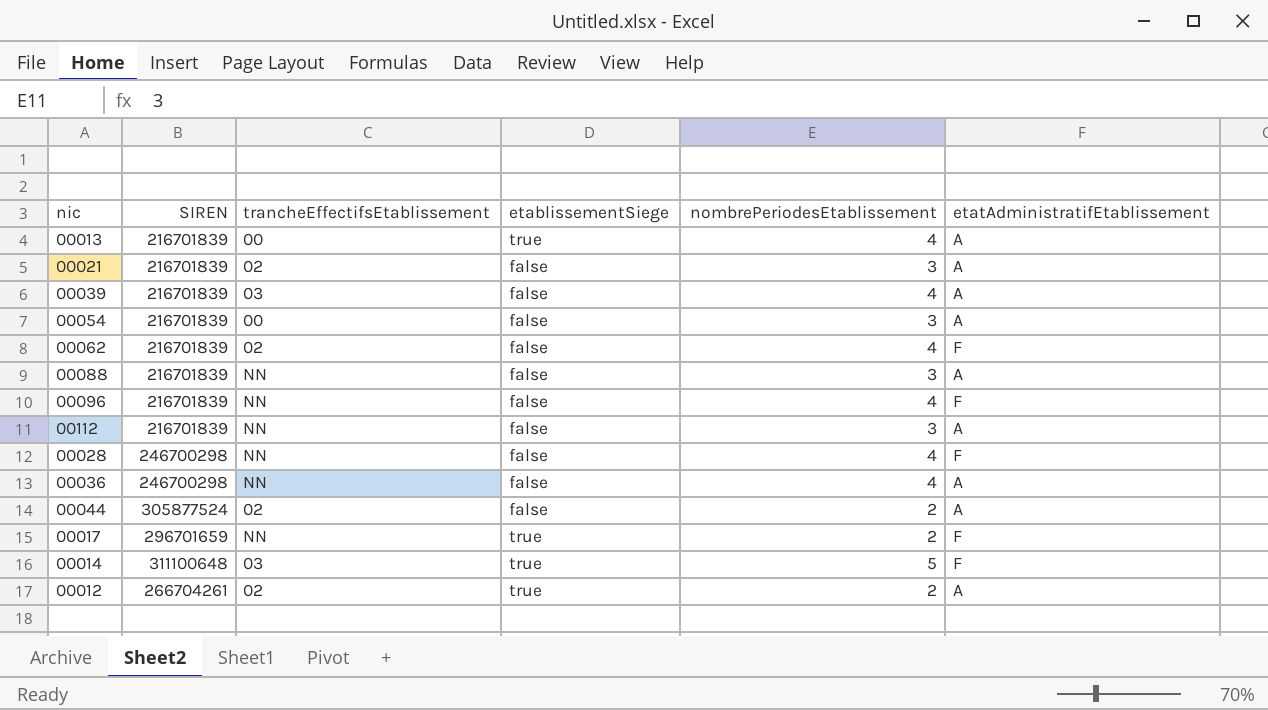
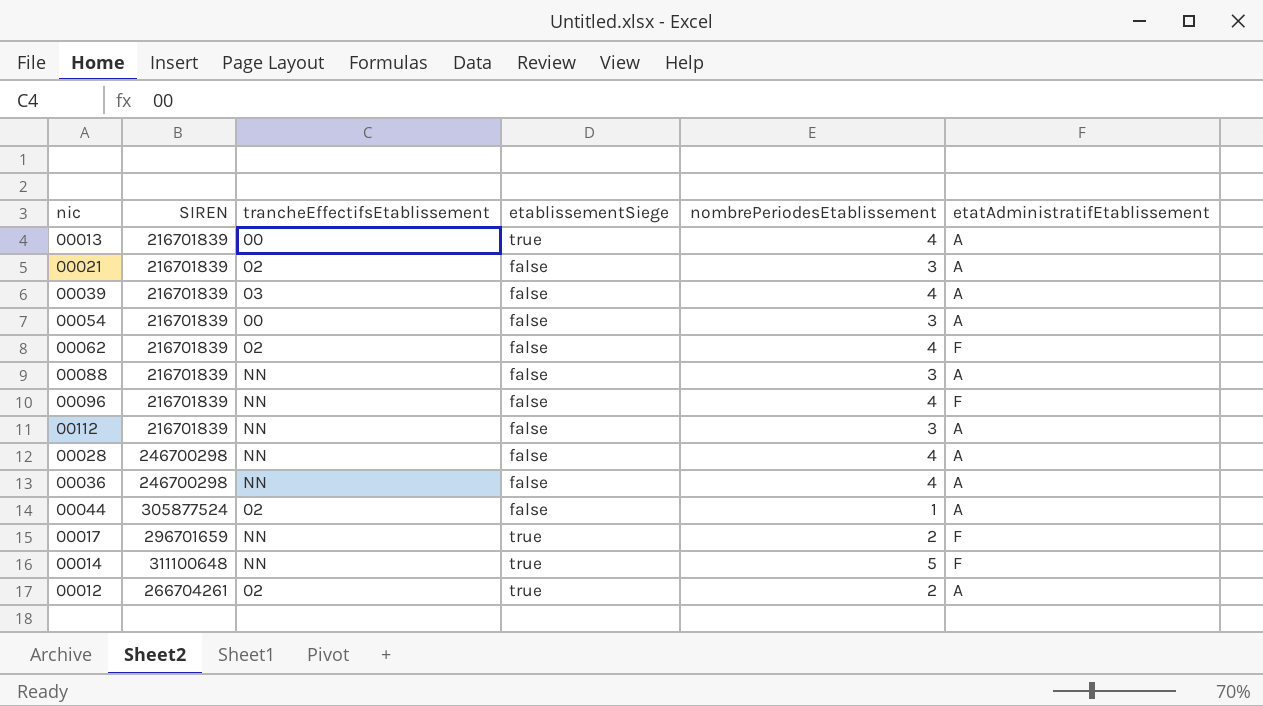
00028 | etatAdministratifEtablissement: F -> A
00044 | nombrePeriodesEtablissement: 2 -> 1
00014 | trancheEffectifsEtablissement: 03 -> NN

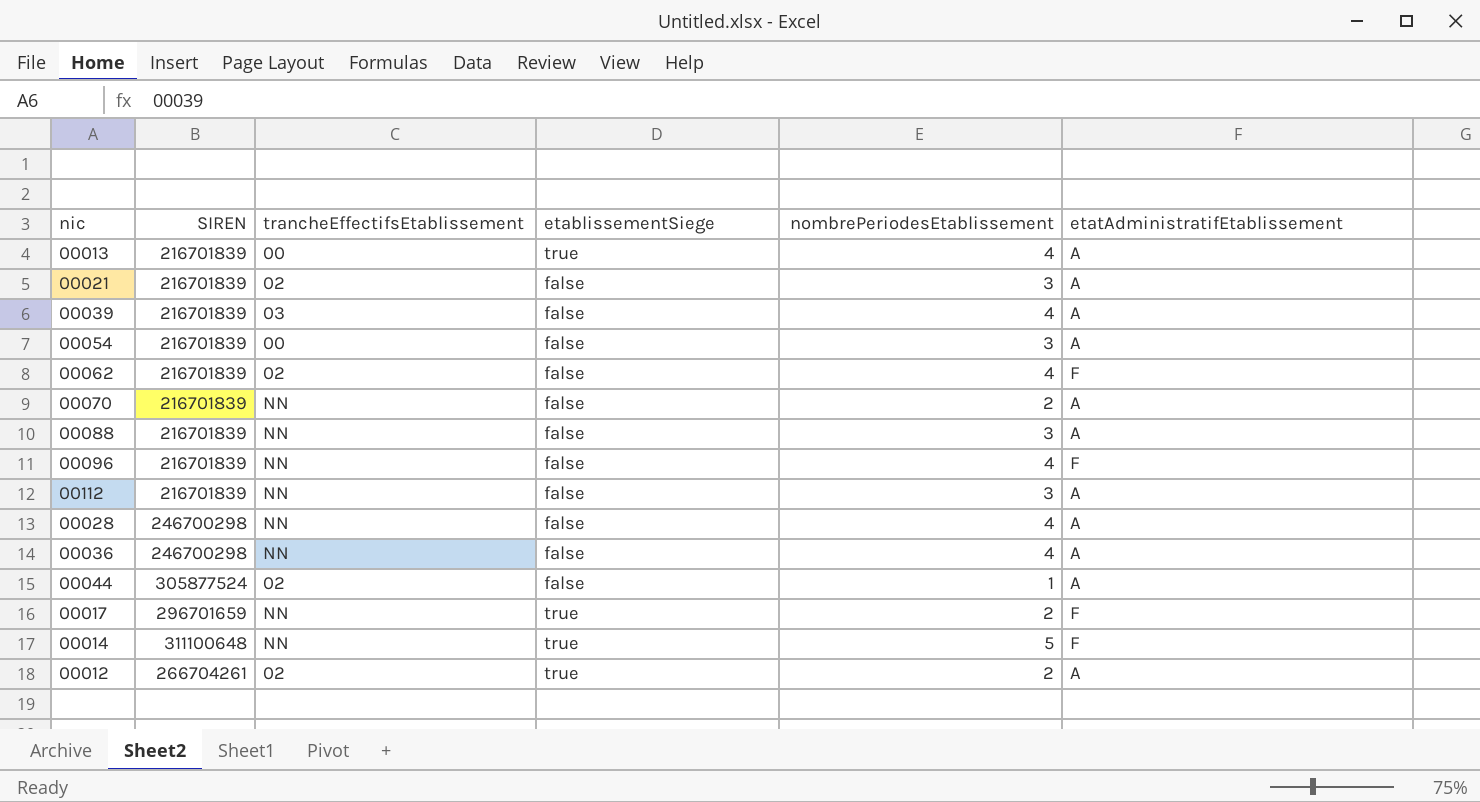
row 00070: none -> 216701839 | NN | false | 2 | A

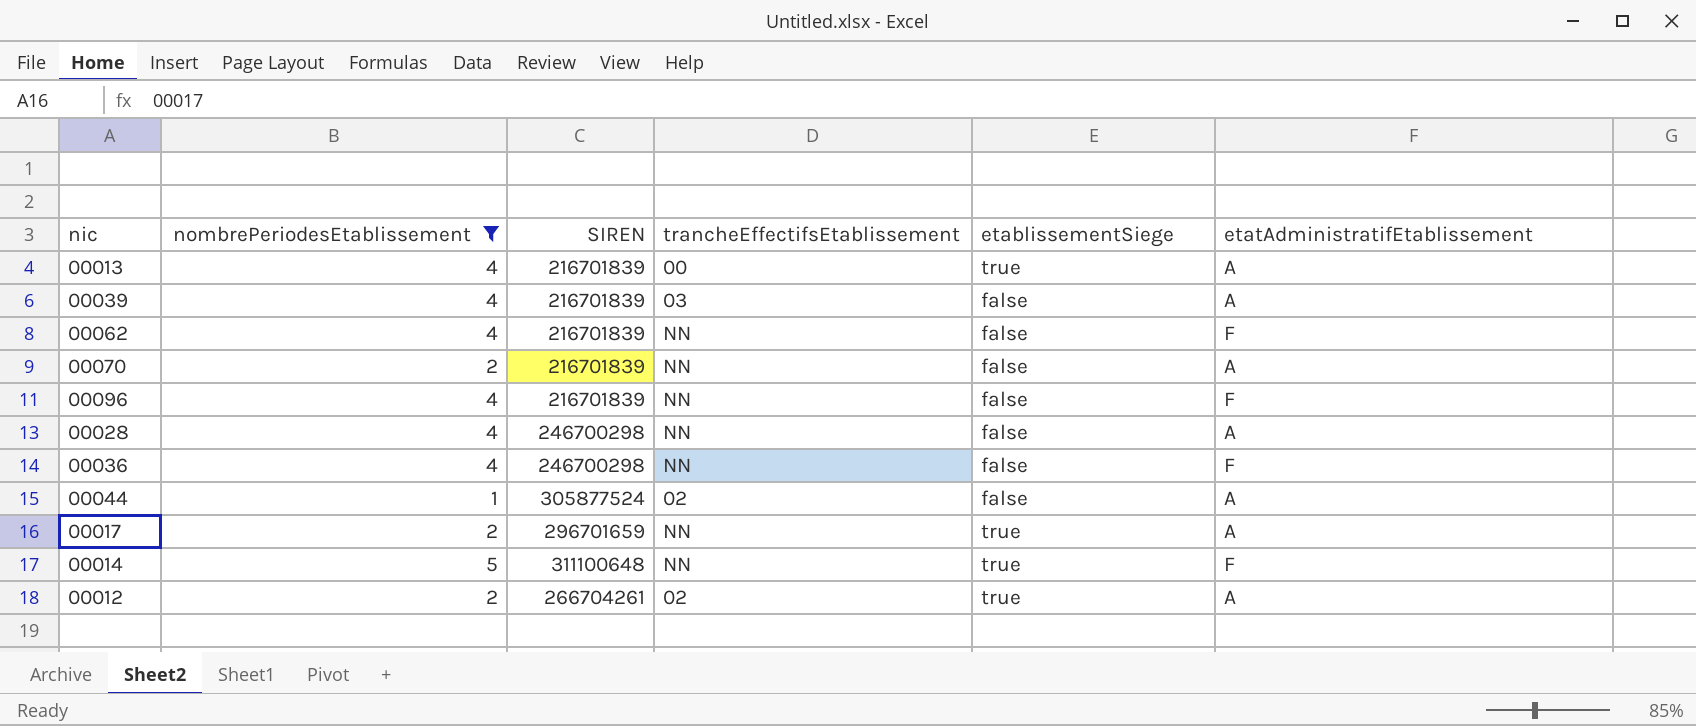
filter: none -> nombrePeriodesEtablissement != 3
column nombrePeriodesEtablissement | position: 5 -> 2
00062 | trancheEffectifsEtablissement: 02 -> NN
00036 | etatAdministratifEtablissement: A -> F
00017 | etatAdministratifEtablissement: F -> A

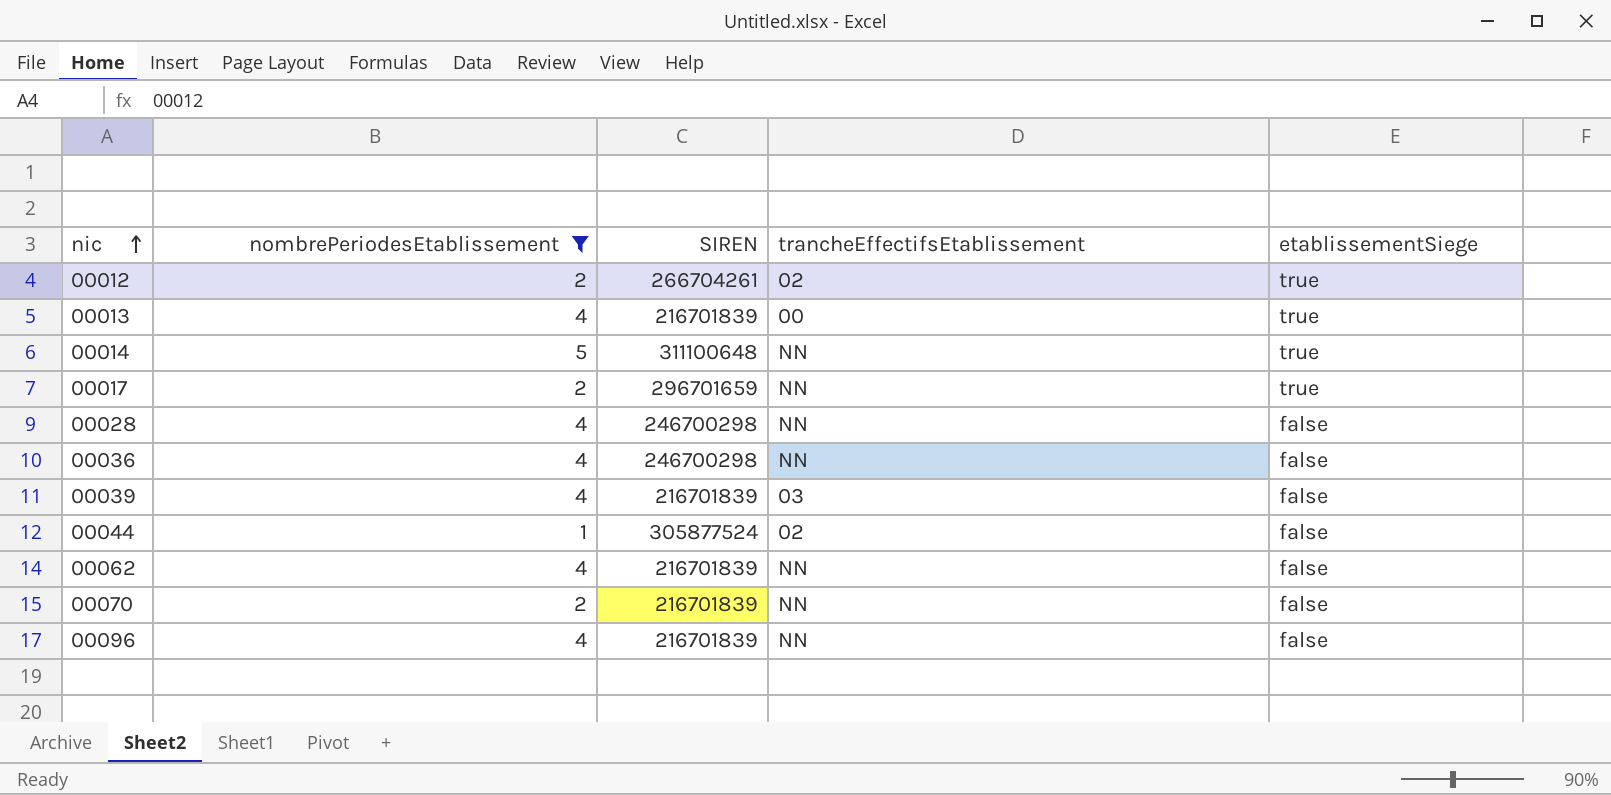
row order: none -> nic ascending
column etatAdministratifEtablissement | position: 6 -> none

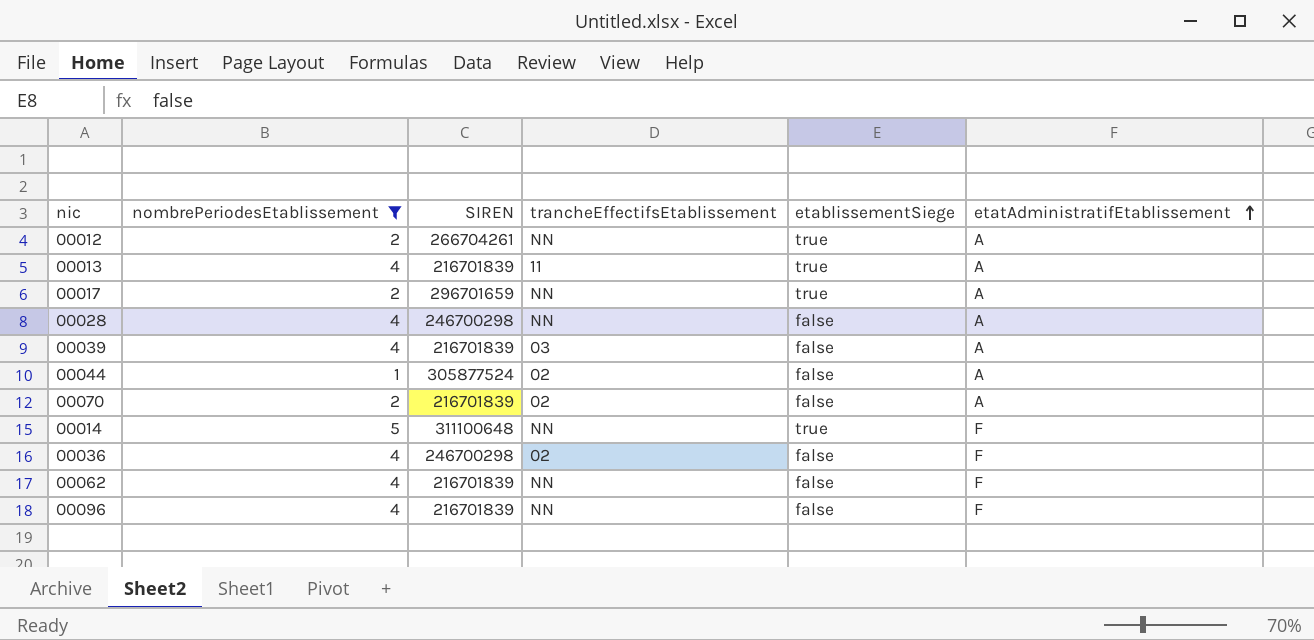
row order: nic ascending -> etatAdministratifEtablissement ascending
column etatAdministratifEtablissement | position: none -> 6
00012 | trancheEffectifsEtablissement: 02 -> NN
00013 | trancheEffectifsEtablissement: 00 -> 11
00070 | trancheEffectifsEtablissement: NN -> 02
00036 | trancheEffectifsEtablissement: NN -> 02

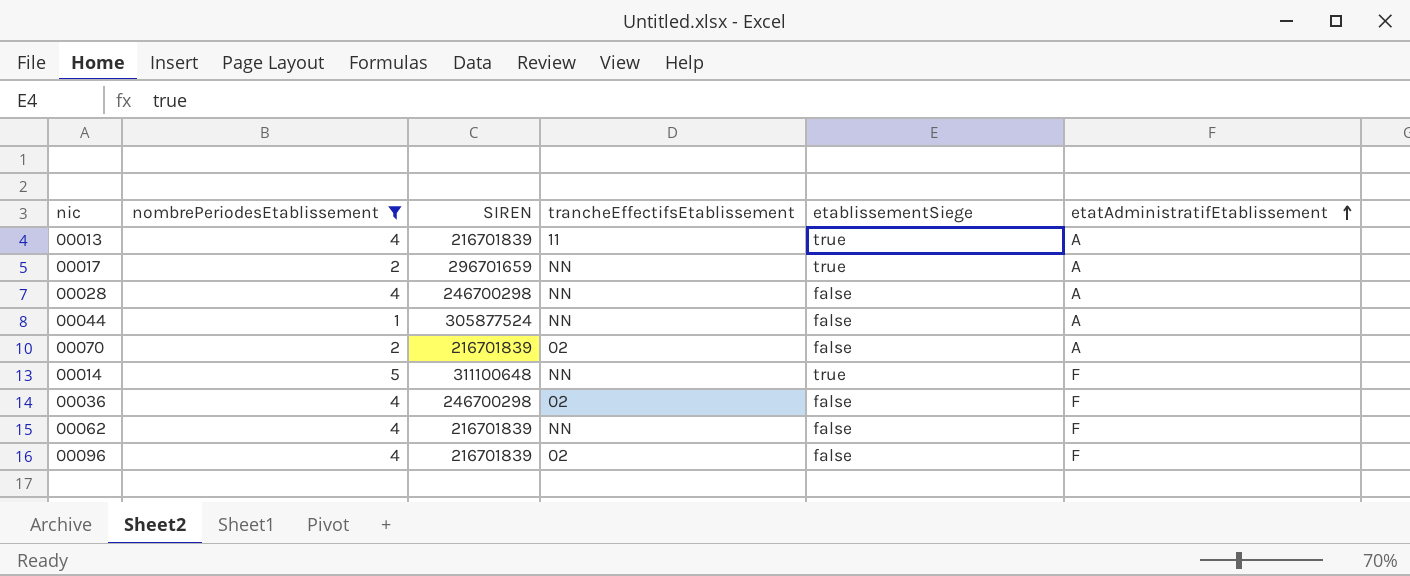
row 00012: 2 | 266704261 | NN | true | A -> none
row 00039: 4 | 216701839 | 03 | false | A -> none
00044 | trancheEffectifsEtablissement: 02 -> NN
00096 | trancheEffectifsEtablissement: NN -> 02

